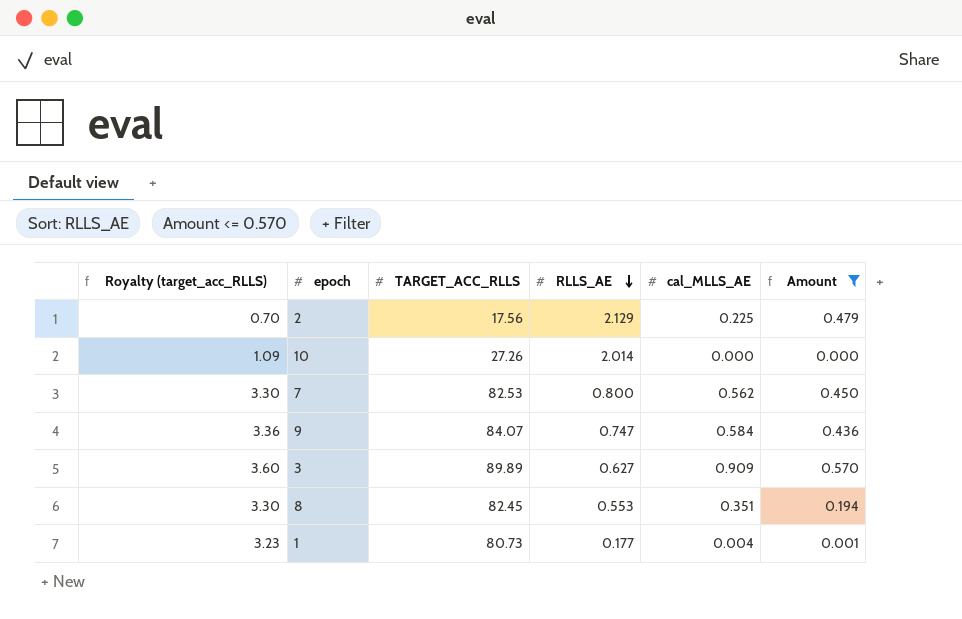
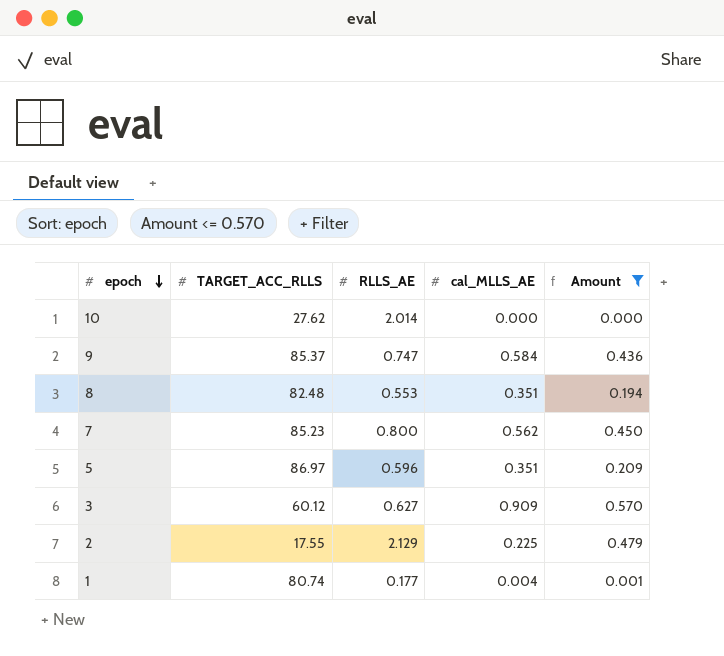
row order: RLLS_AE descending -> epoch descending
column Royalty (target_acc_RLLS) | formula: [TARGET_ACC_RLLS] * 0.04 -> none
10 | TARGET_ACC_RLLS: 27.26 -> 27.62
9 | TARGET_ACC_RLLS: 84.07 -> 85.37
8 | TARGET_ACC_RLLS: 82.45 -> 82.48
7 | TARGET_ACC_RLLS: 82.53 -> 85.23
row 5: none -> 86.97 | 0.596 | 0.351 | 0.209
3 | TARGET_ACC_RLLS: 89.89 -> 60.12
2 | TARGET_ACC_RLLS: 17.56 -> 17.55
1 | TARGET_ACC_RLLS: 80.73 -> 80.74

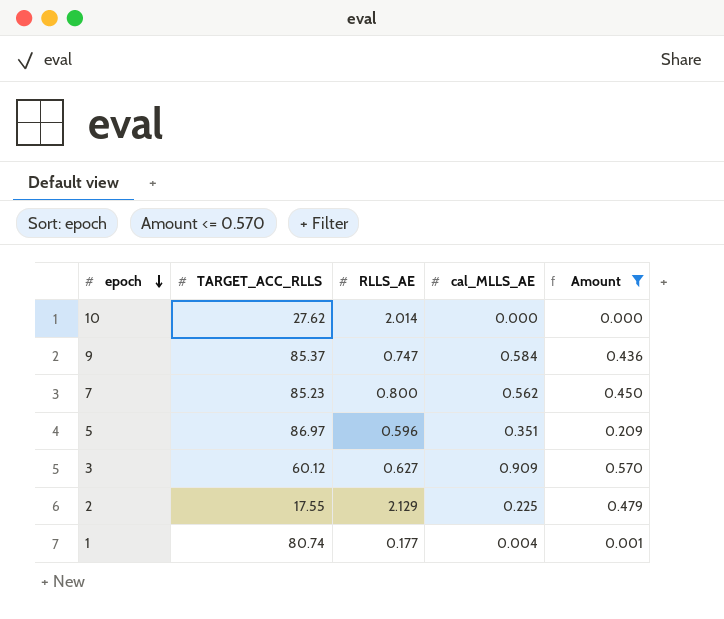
row 8: 82.48 | 0.553 | 0.351 | 0.194 -> none

